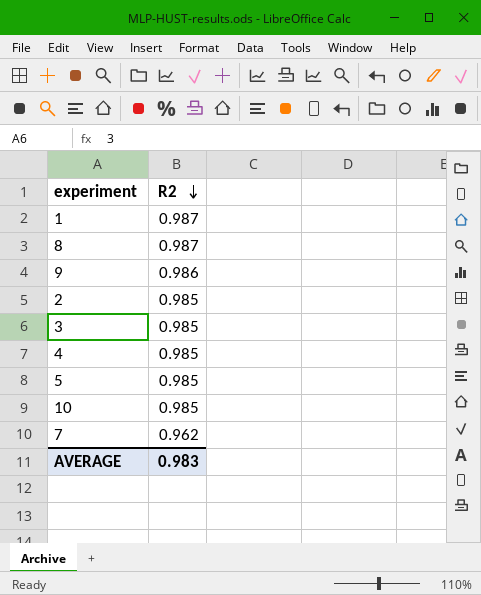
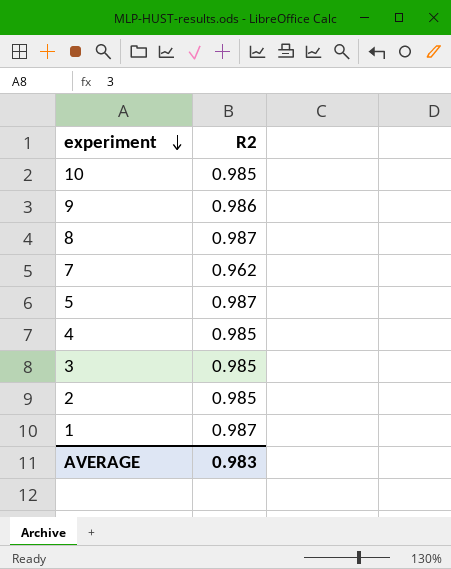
row order: R2 descending -> experiment descending
5 | R2: 0.985 -> 0.987

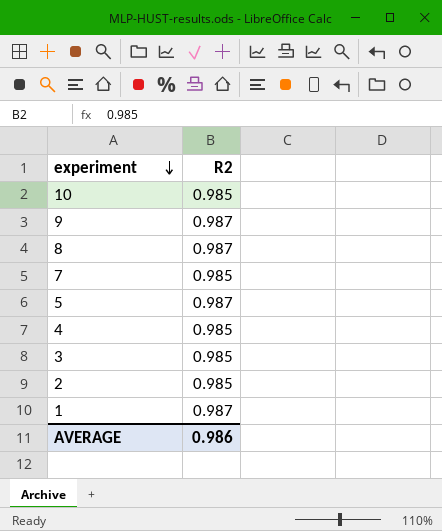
9 | R2: 0.986 -> 0.987
7 | R2: 0.962 -> 0.985
AVERAGE | R2: 0.983 -> 0.986

